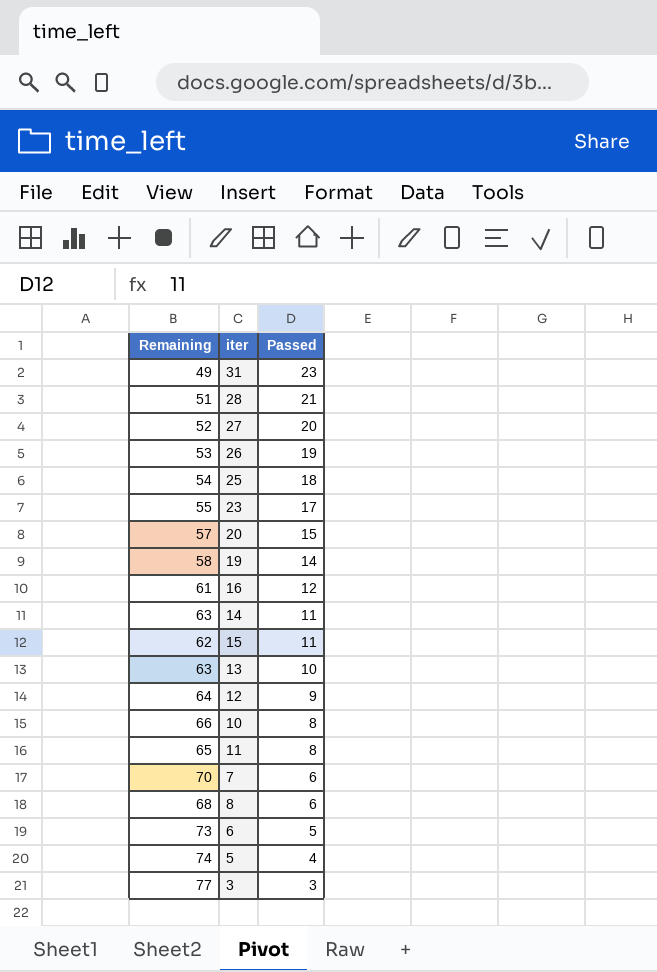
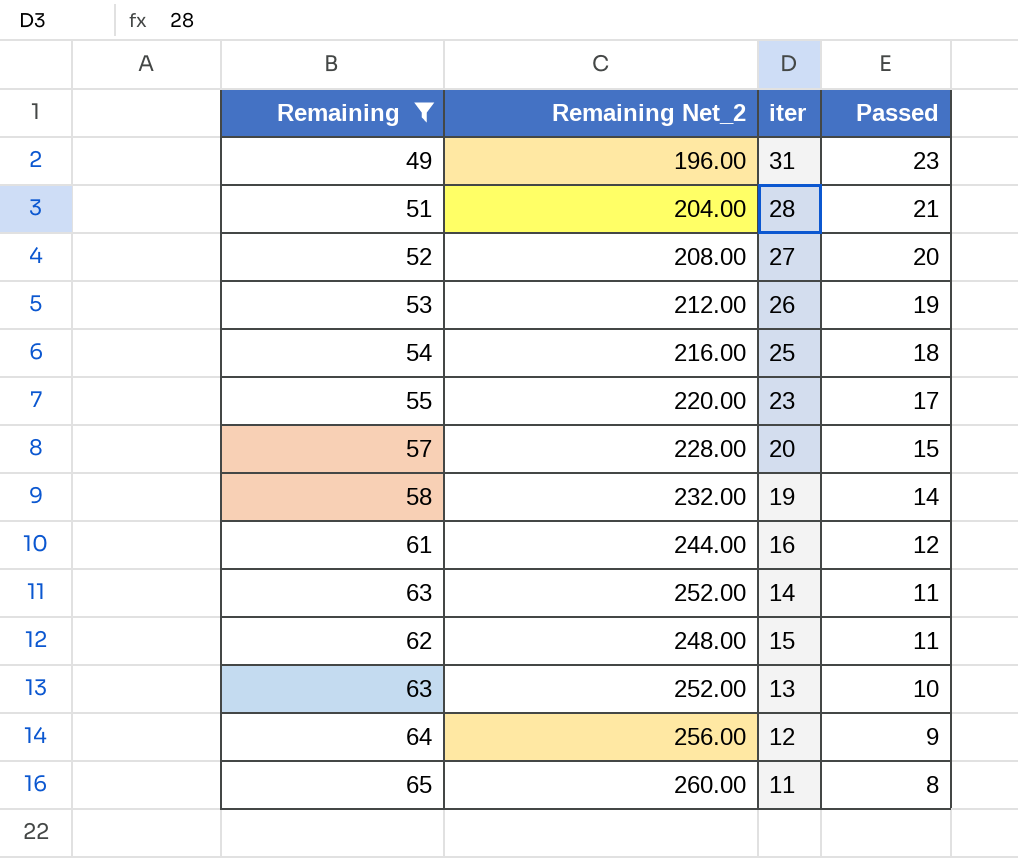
filter: none -> Remaining <= 65
column Remaining Net_2 | formula: none -> [Remaining] * 4

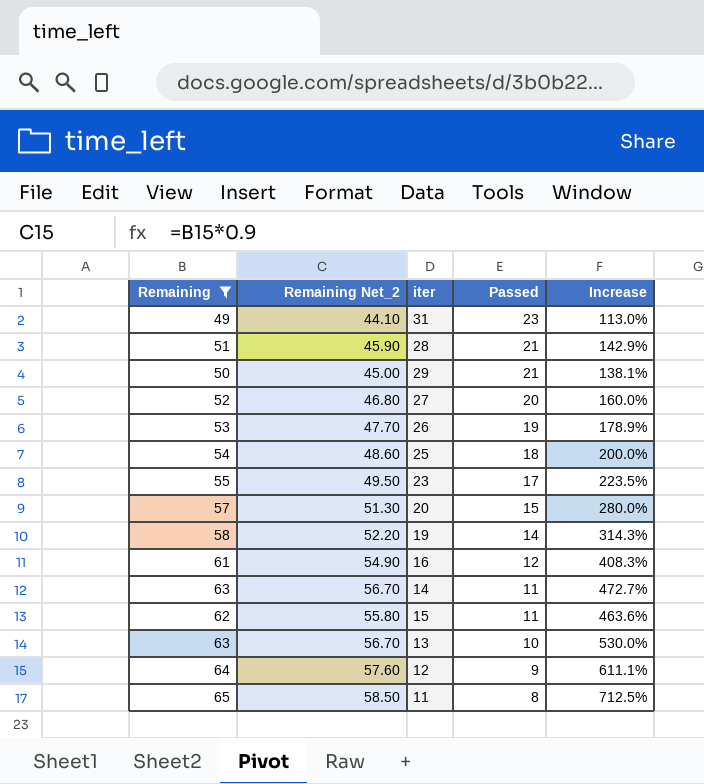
column Remaining Net_2 | formula: [Remaining] * 4 -> [Remaining] * 0.9
column Increase | formula: none -> ([Remaining] - [Passed]) / [Passed]
row 29: none -> 50 | 45.00 | 21 | 138.1%

